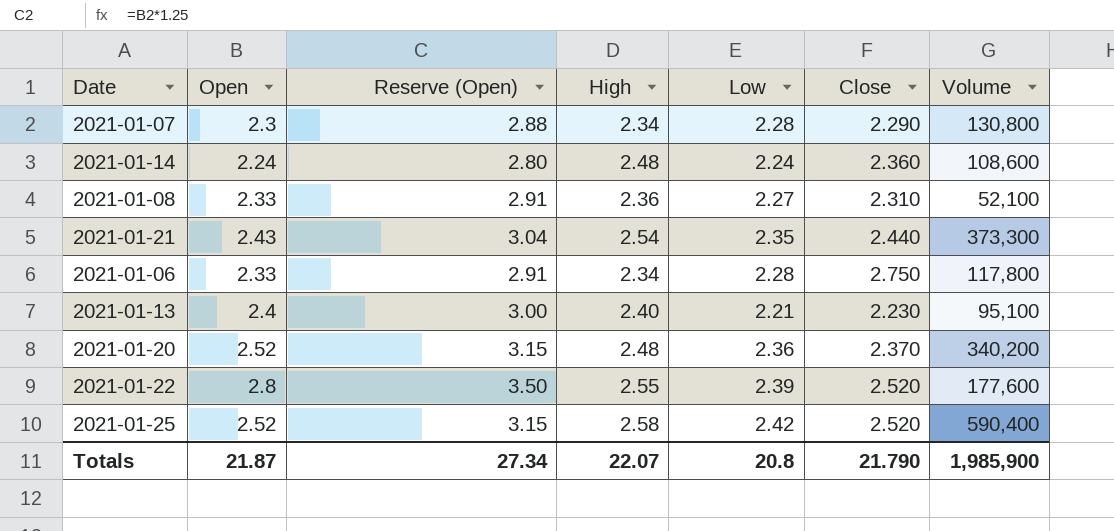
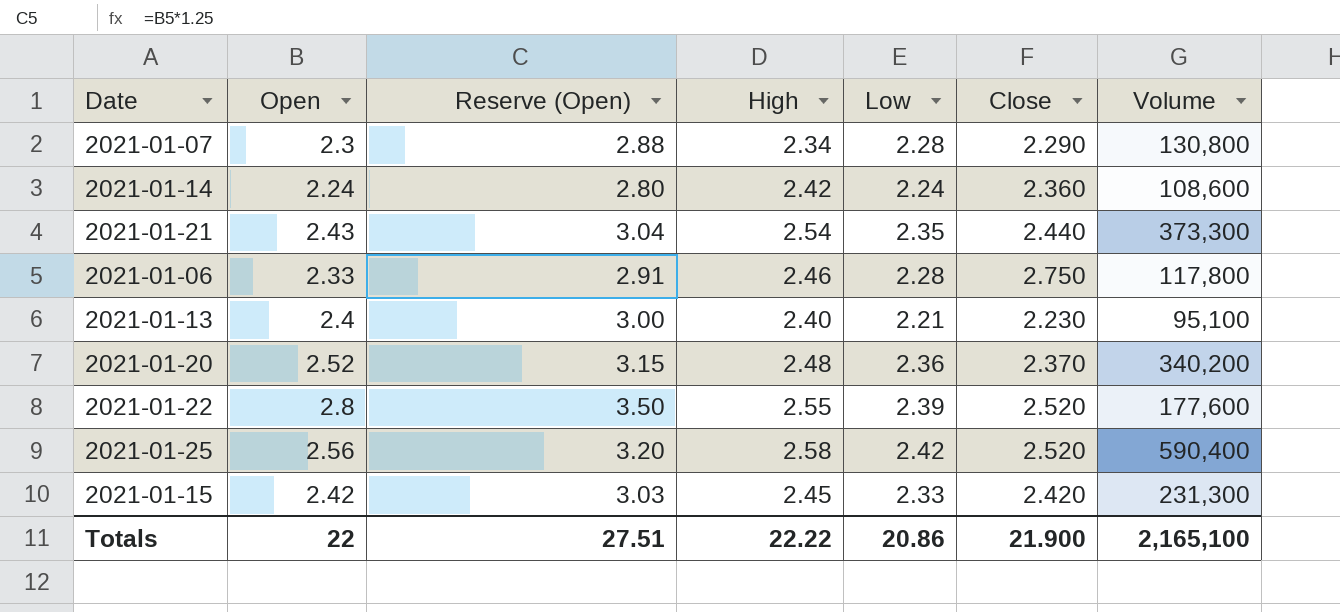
row 2021-01-08: 2.33 | 2.91 | 2.36 | 2.27 | 2.310 | 52,100 -> none
2021-01-14 | High: 2.48 -> 2.42
2021-01-06 | High: 2.34 -> 2.46
2021-01-25 | Open: 2.52 -> 2.56
2021-01-25 | Reserve (Open): 3.15 -> 3.20
row 2021-01-15: none -> 2.42 | 3.03 | 2.45 | 2.33 | 2.420 | 231,300
Totals | Open: 21.87 -> 22
Totals | Reserve (Open): 27.34 -> 27.51
Totals | High: 22.07 -> 22.22
Totals | Low: 20.8 -> 20.86
Totals | Close: 21.790 -> 21.900
Totals | Volume: 1,985,900 -> 2,165,100

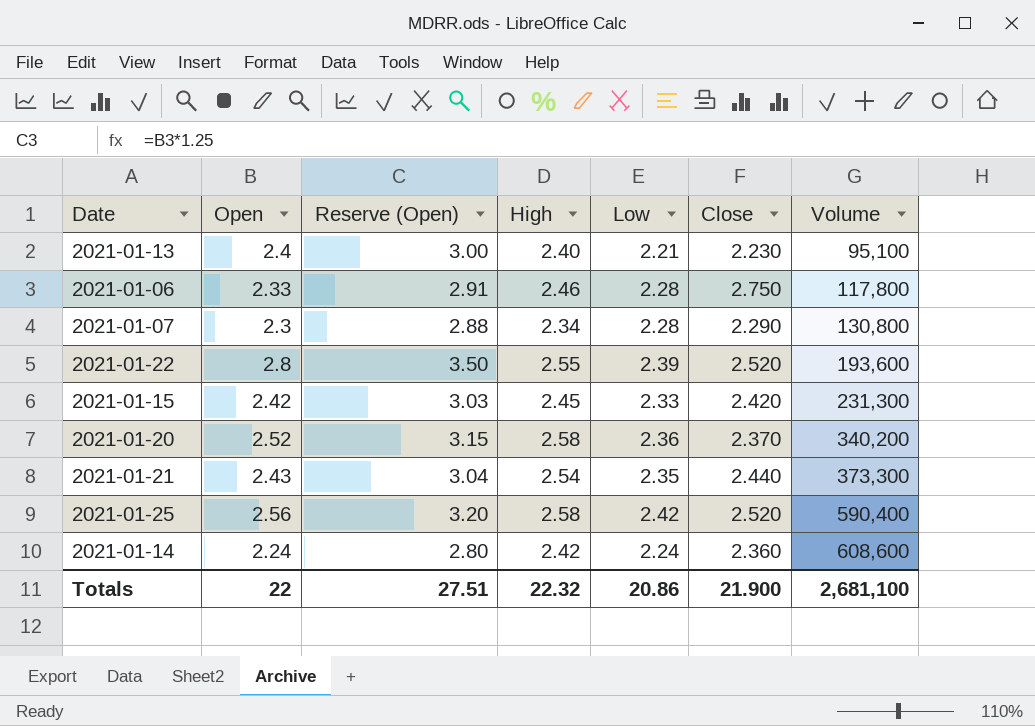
row order: none -> Volume ascending
2021-01-22 | Volume: 177,600 -> 193,600
2021-01-20 | High: 2.48 -> 2.58
2021-01-14 | Volume: 108,600 -> 608,600
Totals | High: 22.22 -> 22.32
Totals | Volume: 2,165,100 -> 2,681,100

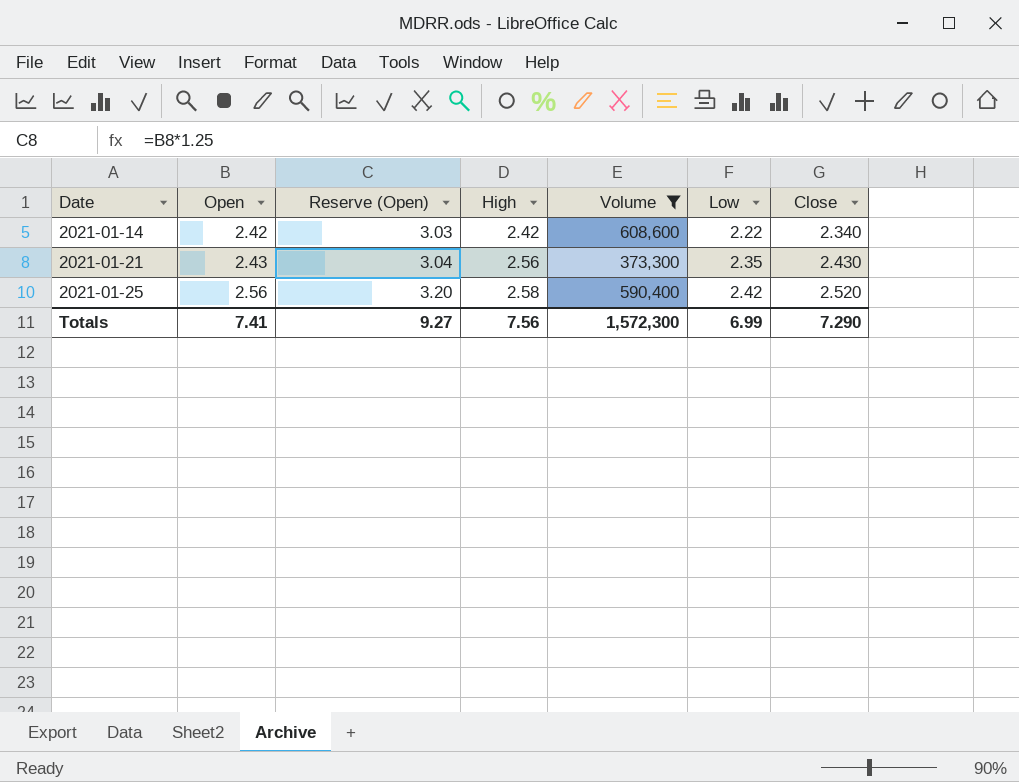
filter: none -> Volume >= 373,300
row order: Volume ascending -> Date ascending
column Volume | position: 7 -> 5
2021-01-14 | Open: 2.24 -> 2.42
2021-01-14 | Reserve (Open): 2.80 -> 3.03
2021-01-14 | Low: 2.24 -> 2.22
2021-01-14 | Close: 2.360 -> 2.340
2021-01-21 | High: 2.54 -> 2.56
2021-01-21 | Close: 2.440 -> 2.430
Totals | Open: 22 -> 7.41
Totals | Reserve (Open): 27.51 -> 9.27
Totals | High: 22.32 -> 7.56
Totals | Volume: 2,681,100 -> 1,572,300
Totals | Low: 20.86 -> 6.99
Totals | Close: 21.900 -> 7.290

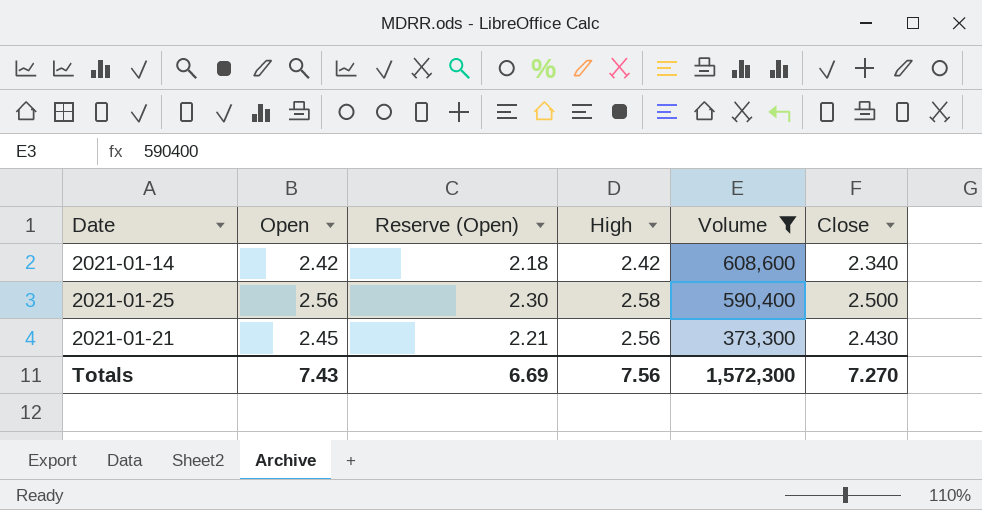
row order: Date ascending -> Volume descending
column Low | position: 6 -> none
column Reserve (Open) | formula: [Open] * 1.25 -> [Open] * 0.9
2021-01-25 | Close: 2.520 -> 2.500
2021-01-21 | Open: 2.43 -> 2.45
Totals | Open: 7.41 -> 7.43
Totals | Reserve (Open): 9.27 -> 6.69
Totals | Close: 7.290 -> 7.270

